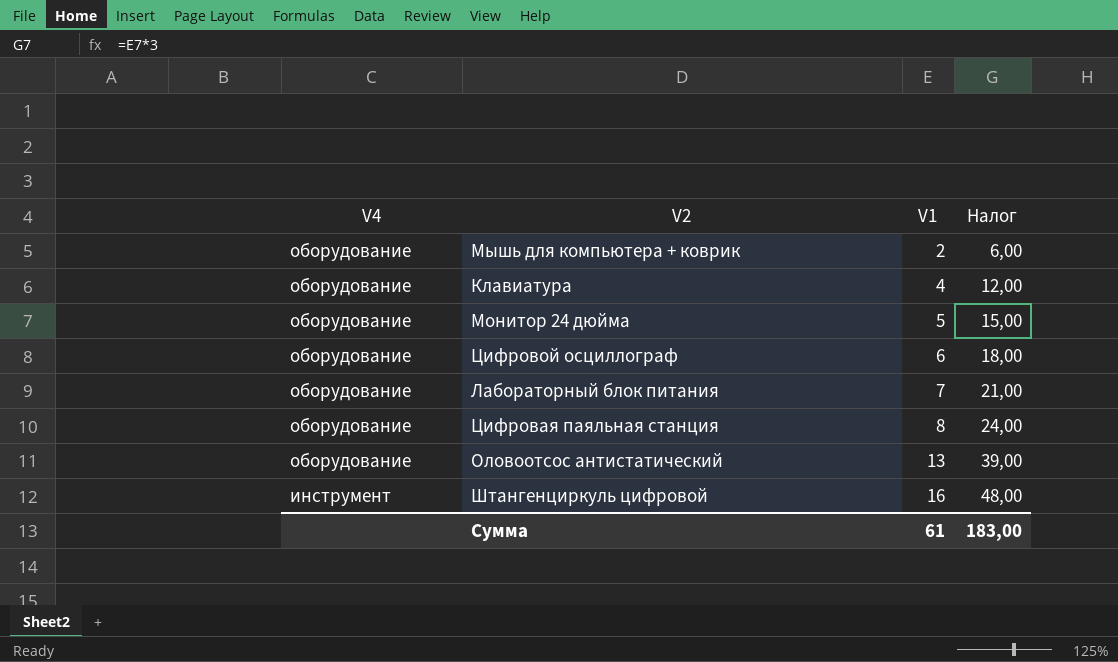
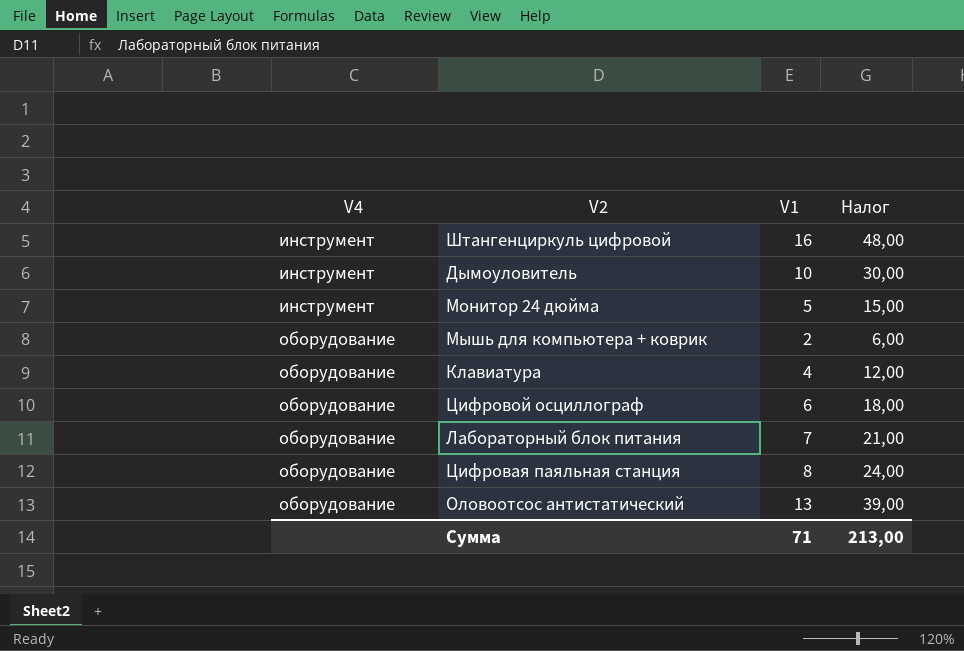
row order: V4 descending -> V4 ascending
row Дымоуловитель: none -> инструмент | 10 | 30,00
Монитор 24 дюйма | V4: оборудование -> инструмент
Сумма | V1: 61 -> 71
Сумма | Налог: 183,00 -> 213,00

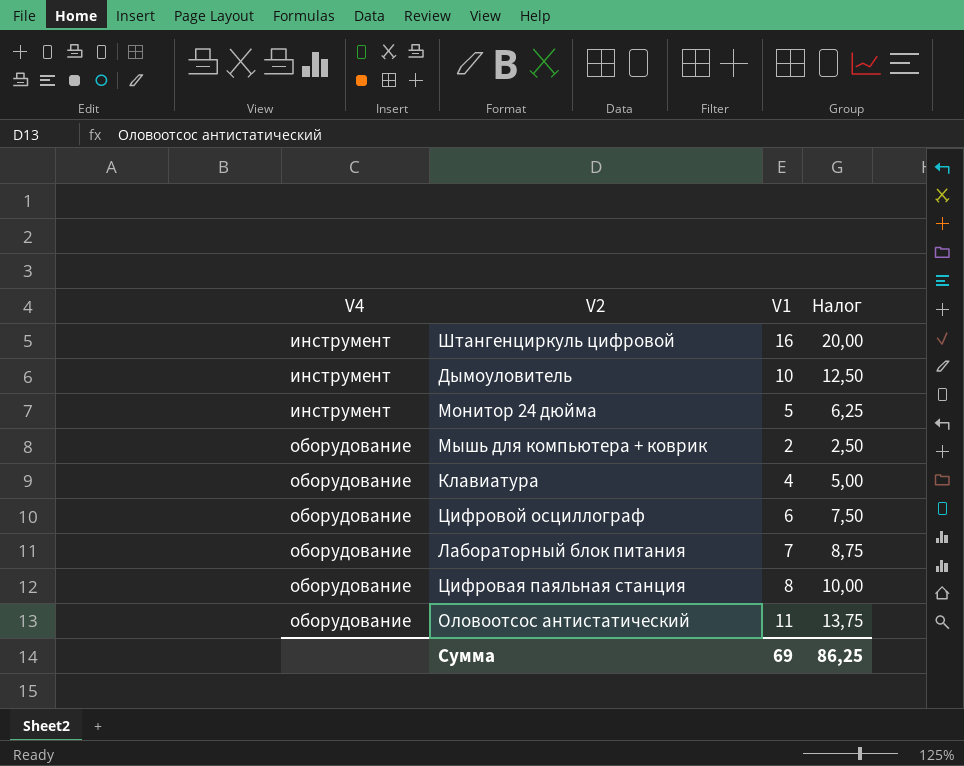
column Налог | formula: [V1] * 3 -> [V1] * 1,25
Оловоотсос антистатический | V1: 13 -> 11
Сумма | V1: 71 -> 69
Сумма | Налог: 213,00 -> 86,25

